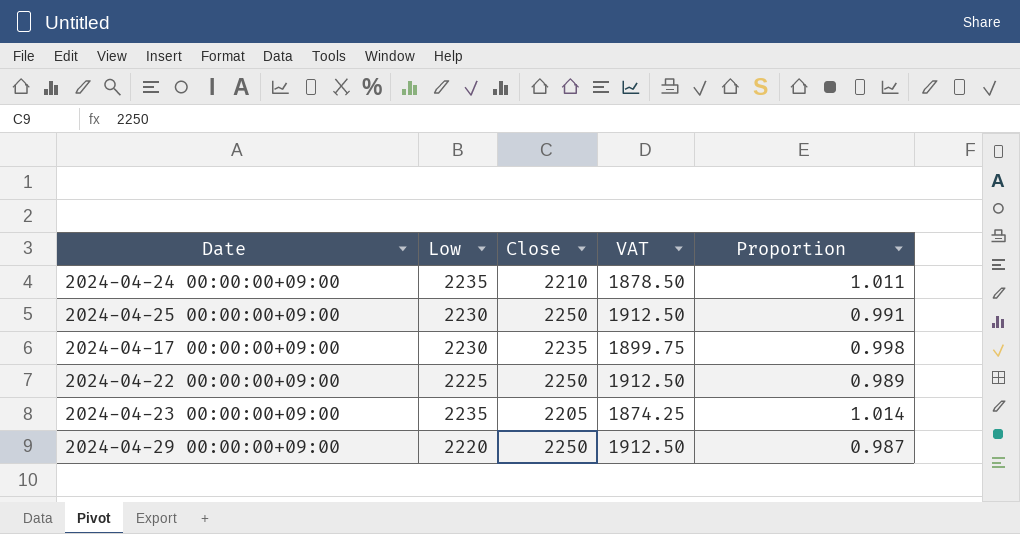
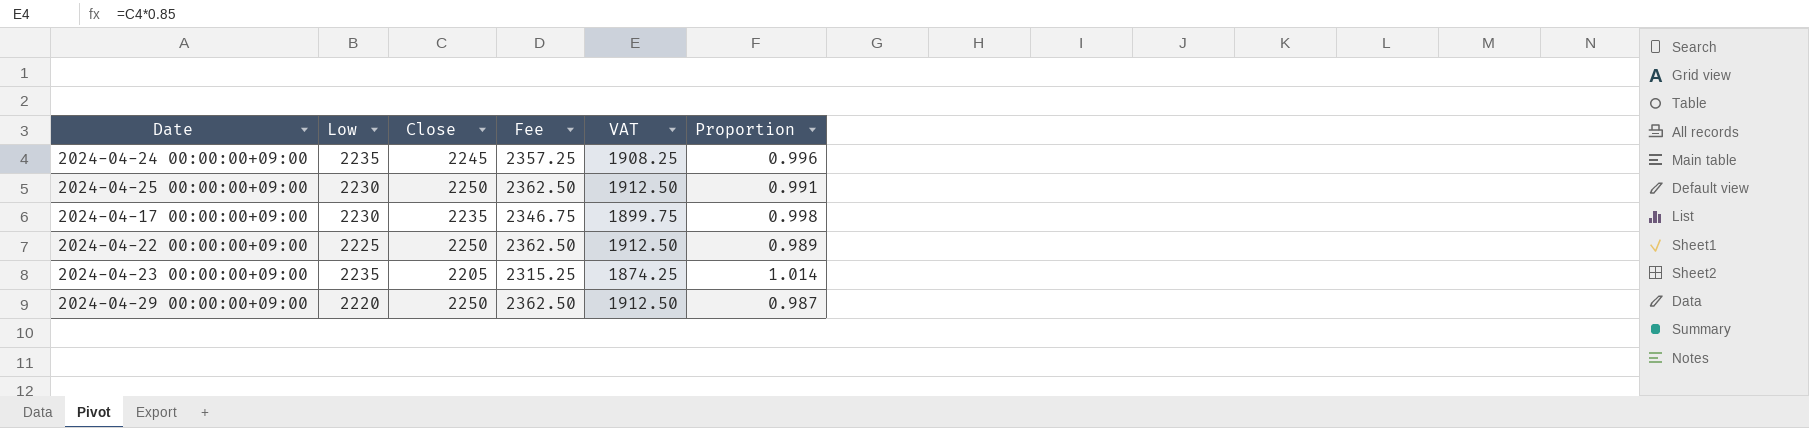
column Fee | formula: none -> [Close] * 1.05
2024-04-24 00:00:00+09:00 | Close: 2210 -> 2245
2024-04-24 00:00:00+09:00 | VAT: 1878.50 -> 1908.25
2024-04-24 00:00:00+09:00 | Proportion: 1.011 -> 0.996

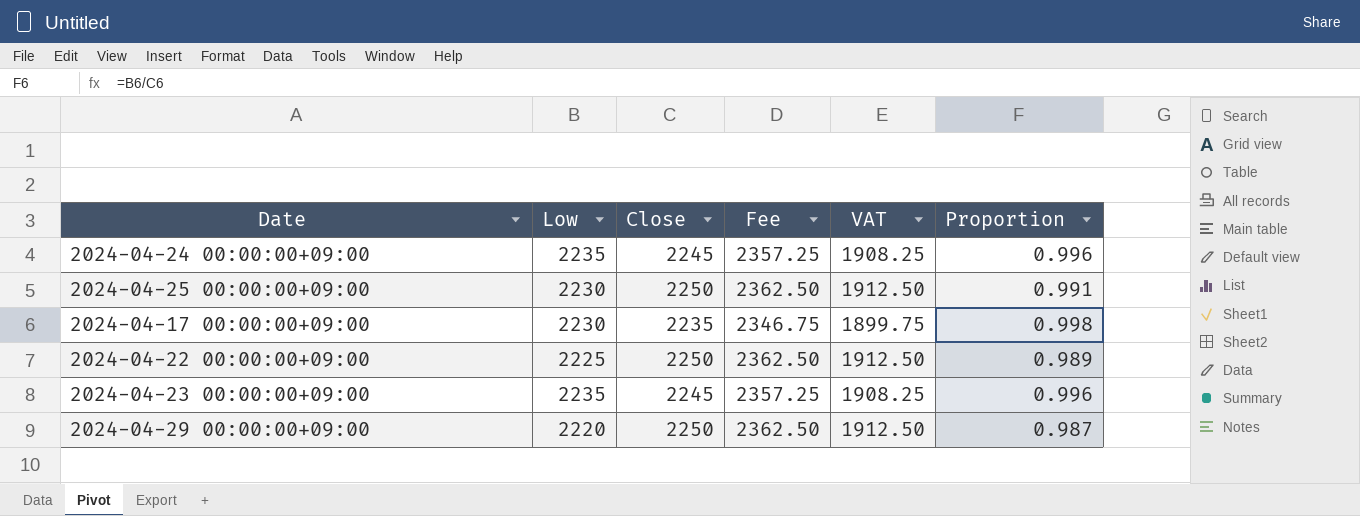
2024-04-23 00:00:00+09:00 | Close: 2205 -> 2245
2024-04-23 00:00:00+09:00 | Fee: 2315.25 -> 2357.25
2024-04-23 00:00:00+09:00 | VAT: 1874.25 -> 1908.25
2024-04-23 00:00:00+09:00 | Proportion: 1.014 -> 0.996

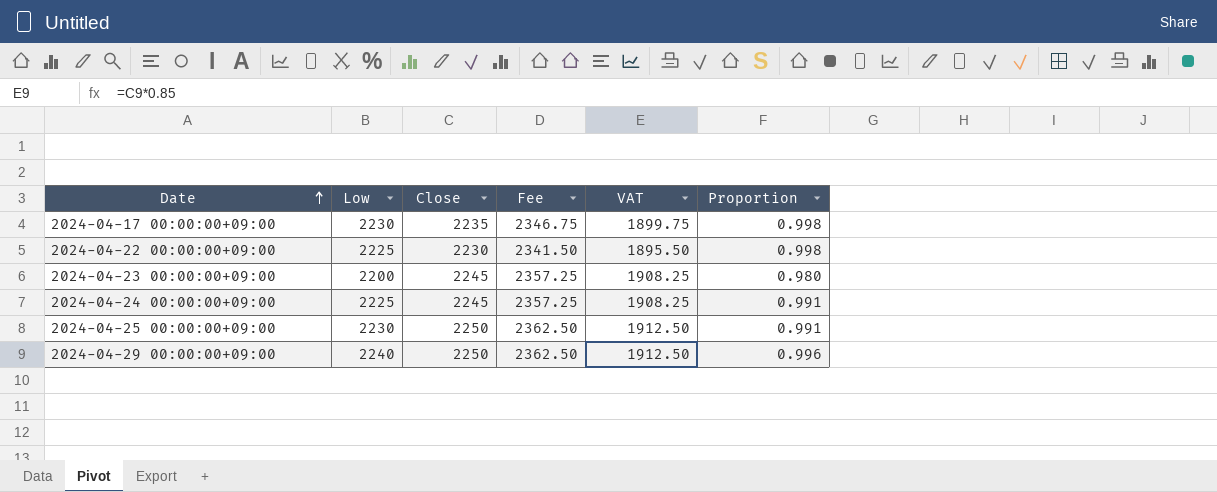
row order: none -> Date ascending
2024-04-22 00:00:00+09:00 | Close: 2250 -> 2230
2024-04-22 00:00:00+09:00 | Fee: 2362.50 -> 2341.50
2024-04-22 00:00:00+09:00 | VAT: 1912.50 -> 1895.50
2024-04-22 00:00:00+09:00 | Proportion: 0.989 -> 0.998
2024-04-23 00:00:00+09:00 | Low: 2235 -> 2200
2024-04-23 00:00:00+09:00 | Proportion: 0.996 -> 0.980
2024-04-24 00:00:00+09:00 | Low: 2235 -> 2225
2024-04-24 00:00:00+09:00 | Proportion: 0.996 -> 0.991
2024-04-29 00:00:00+09:00 | Low: 2220 -> 2240
2024-04-29 00:00:00+09:00 | Proportion: 0.987 -> 0.996

